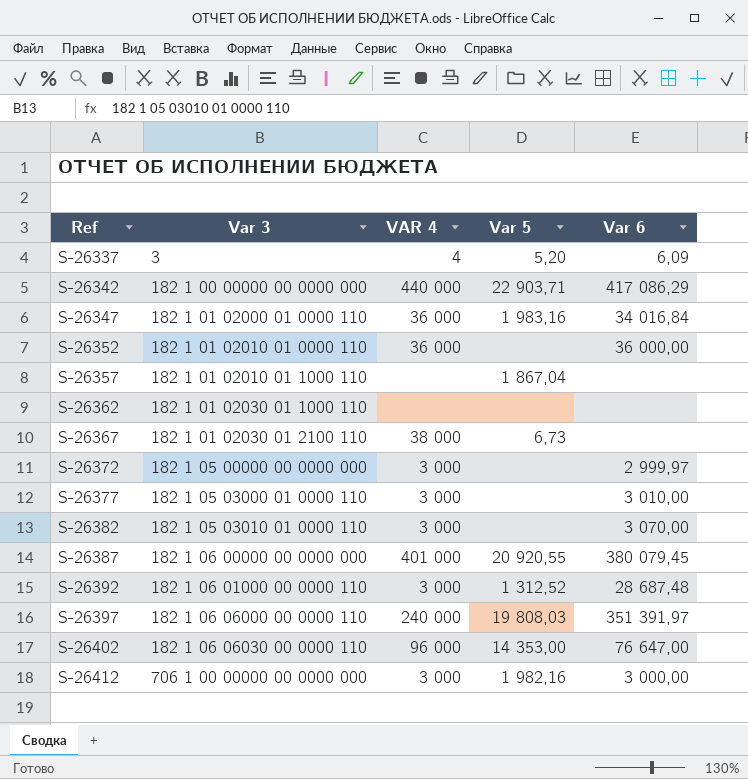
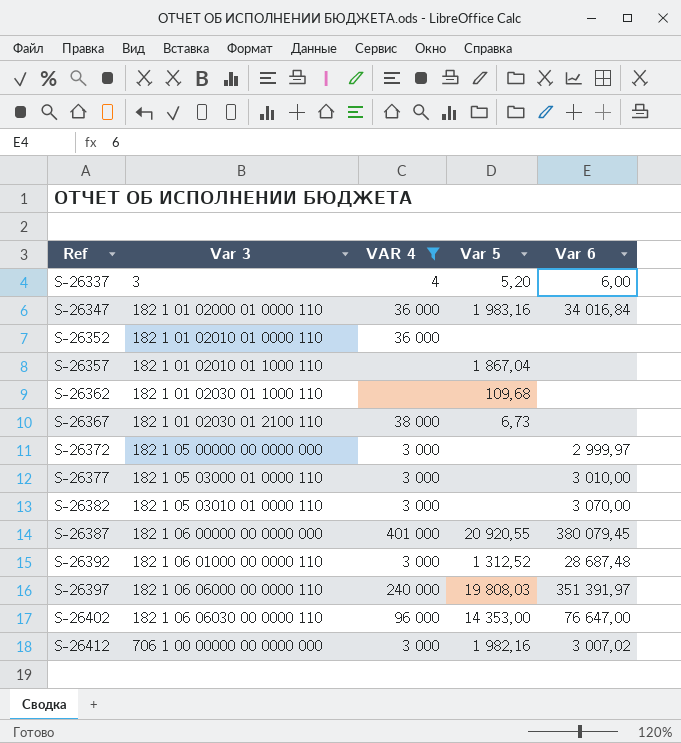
filter: none -> VAR 4 != 440 000
S-26337 | Var 6: 6,09 -> 6,00
S-26352 | Var 6: 36 000,00 -> none
S-26362 | Var 5: none -> 109,68
S-26412 | Var 6: 3 000,00 -> 3 007,02

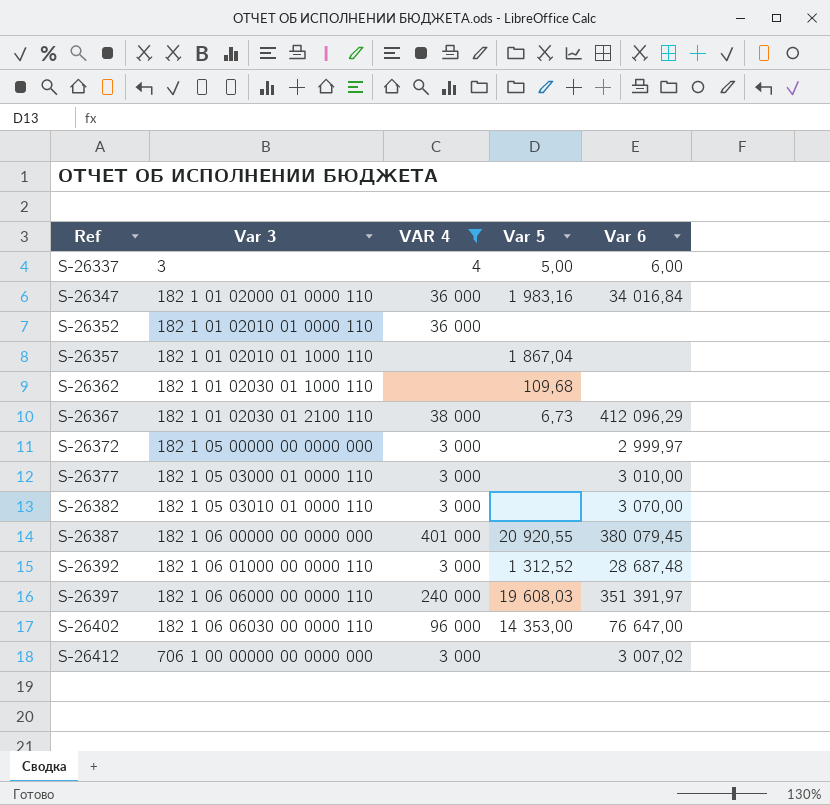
S-26337 | Var 5: 5,20 -> 5,00
S-26367 | Var 6: none -> 412 096,29
S-26397 | Var 5: 19 808,03 -> 19 608,03
S-26412 | Var 5: 1 982,16 -> none

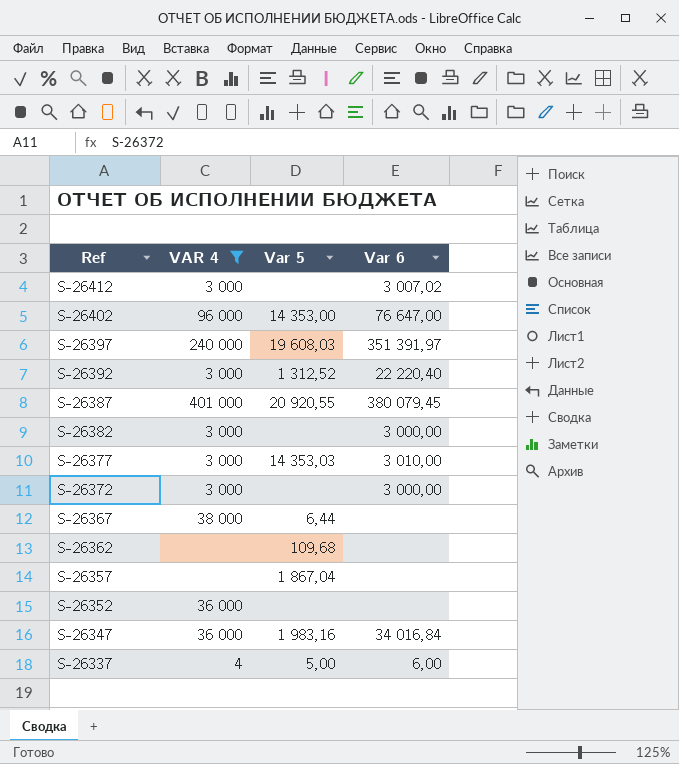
row order: Ref ascending -> Ref descending
column Var 3 | position: 2 -> none
S-26392 | Var 6: 28 687,48 -> 22 220,40
S-26382 | Var 6: 3 070,00 -> 3 000,00
S-26377 | Var 5: none -> 14 353,03
S-26372 | Var 6: 2 999,97 -> 3 000,00
S-26367 | Var 5: 6,73 -> 6,44
S-26367 | Var 6: 412 096,29 -> none

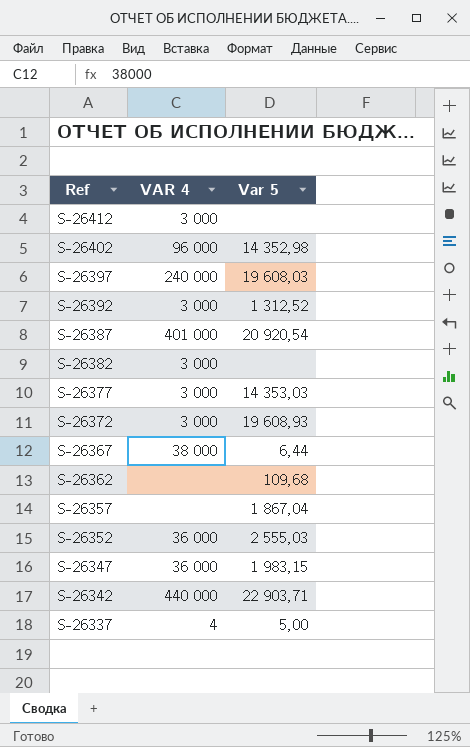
filter: VAR 4 != 440 000 -> none
column Var 6 | position: 4 -> none
S-26402 | Var 5: 14 353,00 -> 14 352,98
S-26387 | Var 5: 20 920,55 -> 20 920,54
S-26372 | Var 5: none -> 19 608,93
S-26352 | Var 5: none -> 2 555,03
S-26347 | Var 5: 1 983,16 -> 1 983,15

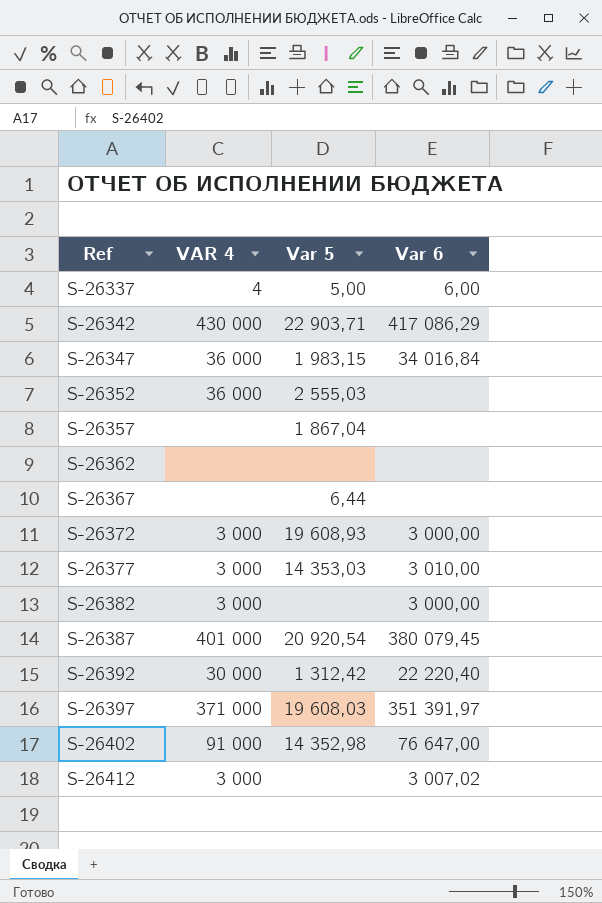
row order: Ref descending -> Ref ascending
column Var 6 | position: none -> 4
S-26342 | VAR 4: 440 000 -> 430 000
S-26362 | Var 5: 109,68 -> none
S-26367 | VAR 4: 38 000 -> none
S-26392 | VAR 4: 3 000 -> 30 000
S-26392 | Var 5: 1 312,52 -> 1 312,42
S-26397 | VAR 4: 240 000 -> 371 000
S-26402 | VAR 4: 96 000 -> 91 000

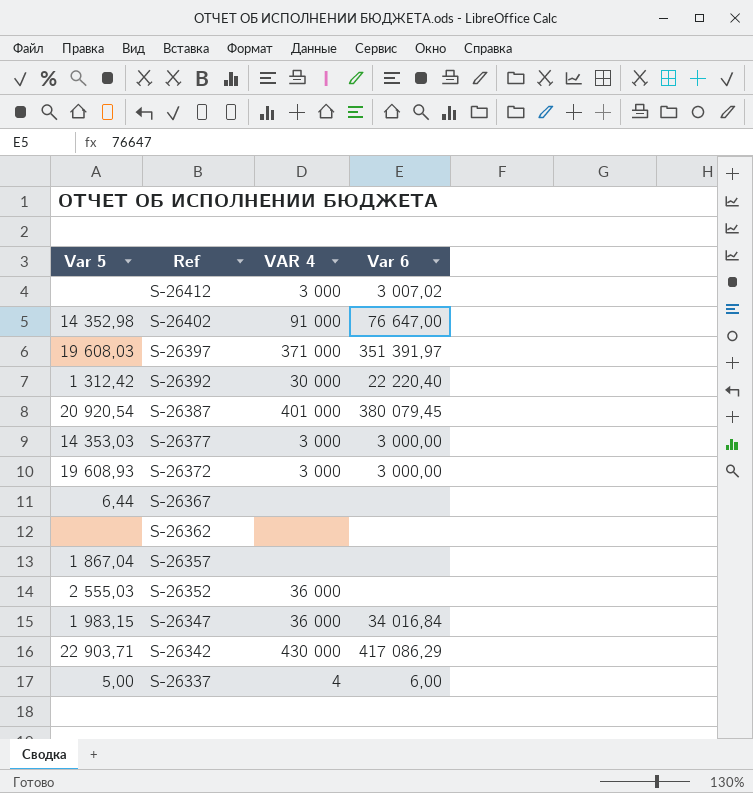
row order: Ref ascending -> Ref descending
column Var 5 | position: 3 -> 1
row S-26382: 3 000 | none | 3 000,00 -> none
S-26377 | Var 6: 3 010,00 -> 3 000,00

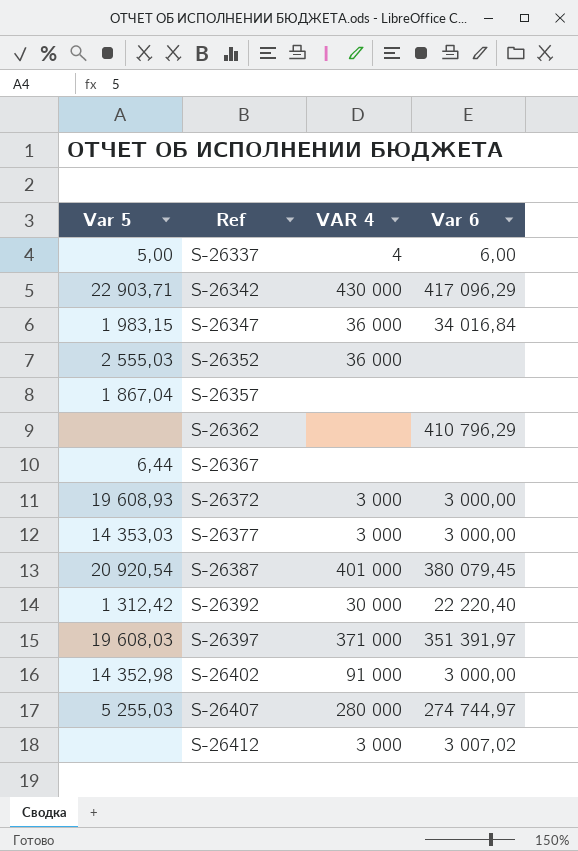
row order: Ref descending -> Ref ascending
S-26342 | Var 6: 417 086,29 -> 417 096,29
S-26362 | Var 6: none -> 410 796,29
S-26402 | Var 6: 76 647,00 -> 3 000,00
row S-26407: none -> 5 255,03 | 280 000 | 274 744,97

